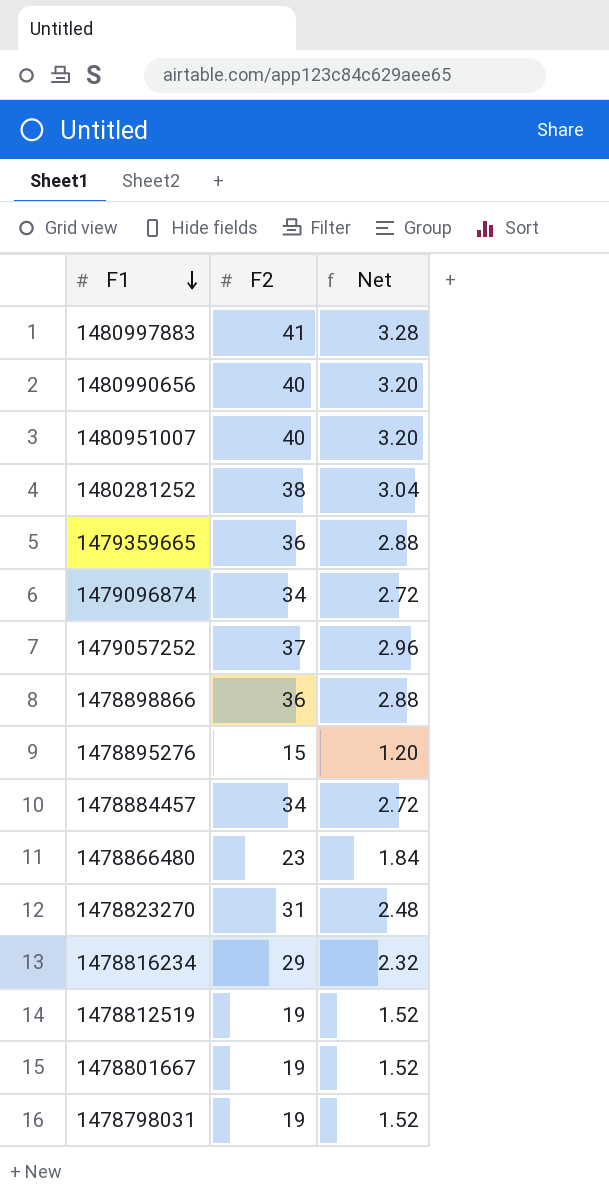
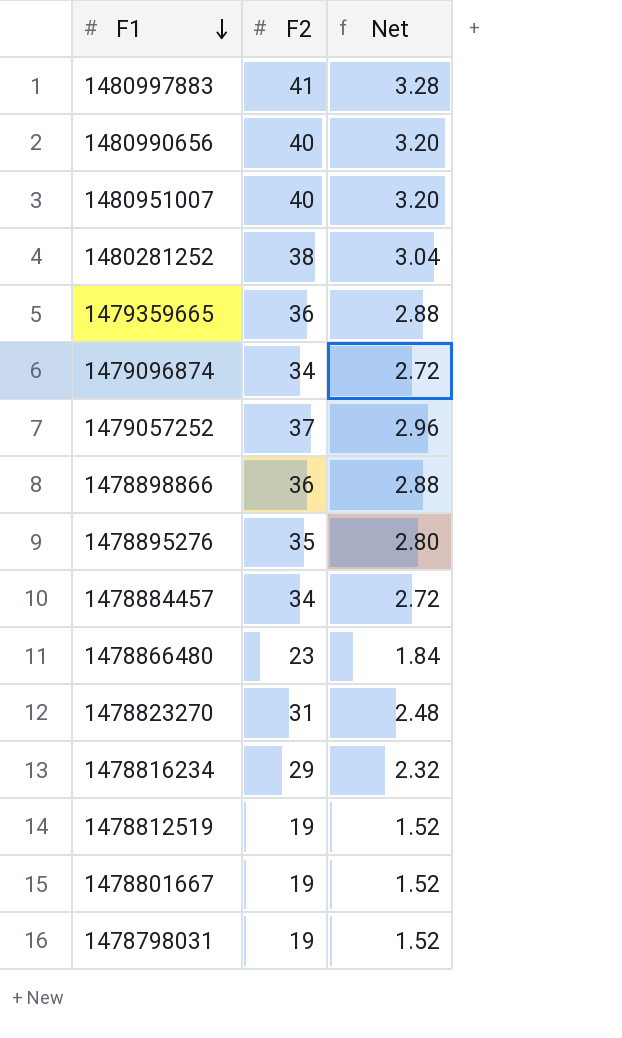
1478895276 | F2: 15 -> 35
1478895276 | Net: 1.20 -> 2.80

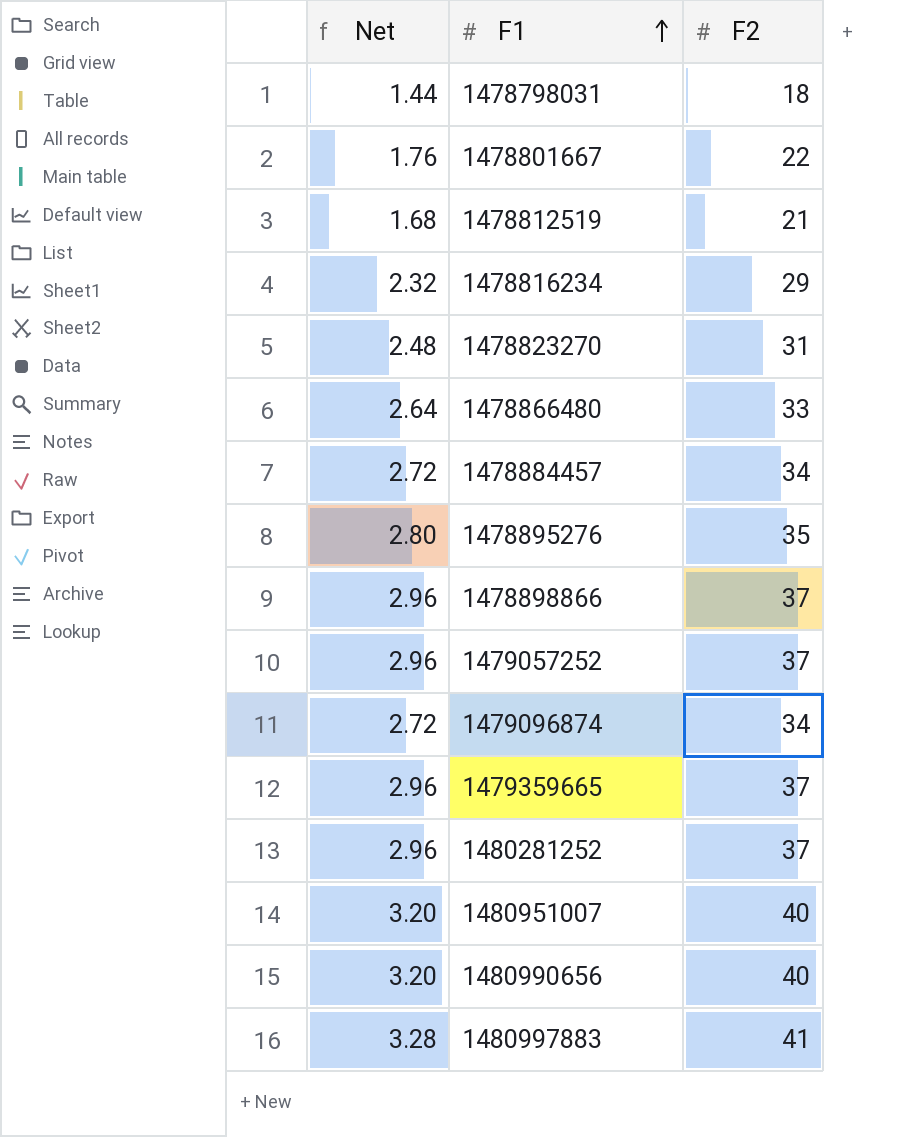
row order: F1 descending -> F1 ascending
column Net | position: 3 -> 1
1478798031 | Net: 1.52 -> 1.44
1478798031 | F2: 19 -> 18
1478801667 | Net: 1.52 -> 1.76
1478801667 | F2: 19 -> 22
1478812519 | Net: 1.52 -> 1.68
1478812519 | F2: 19 -> 21
1478866480 | Net: 1.84 -> 2.64
1478866480 | F2: 23 -> 33
1478898866 | Net: 2.88 -> 2.96
1478898866 | F2: 36 -> 37
1479359665 | Net: 2.88 -> 2.96
1479359665 | F2: 36 -> 37
1480281252 | Net: 3.04 -> 2.96
1480281252 | F2: 38 -> 37

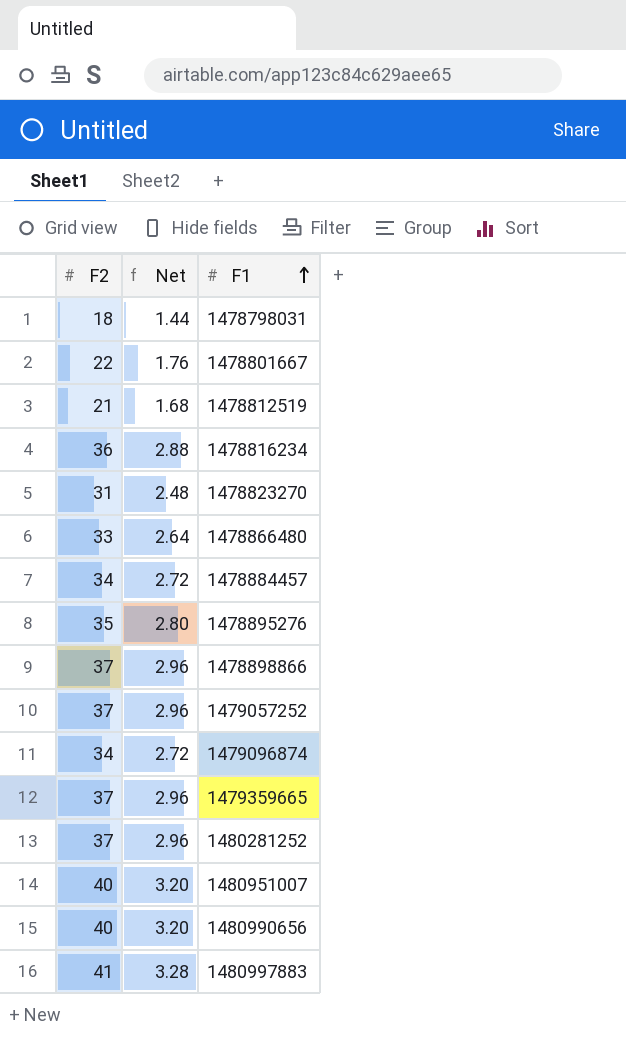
column F2 | position: 3 -> 1
1478816234 | F2: 29 -> 36
1478816234 | Net: 2.32 -> 2.88

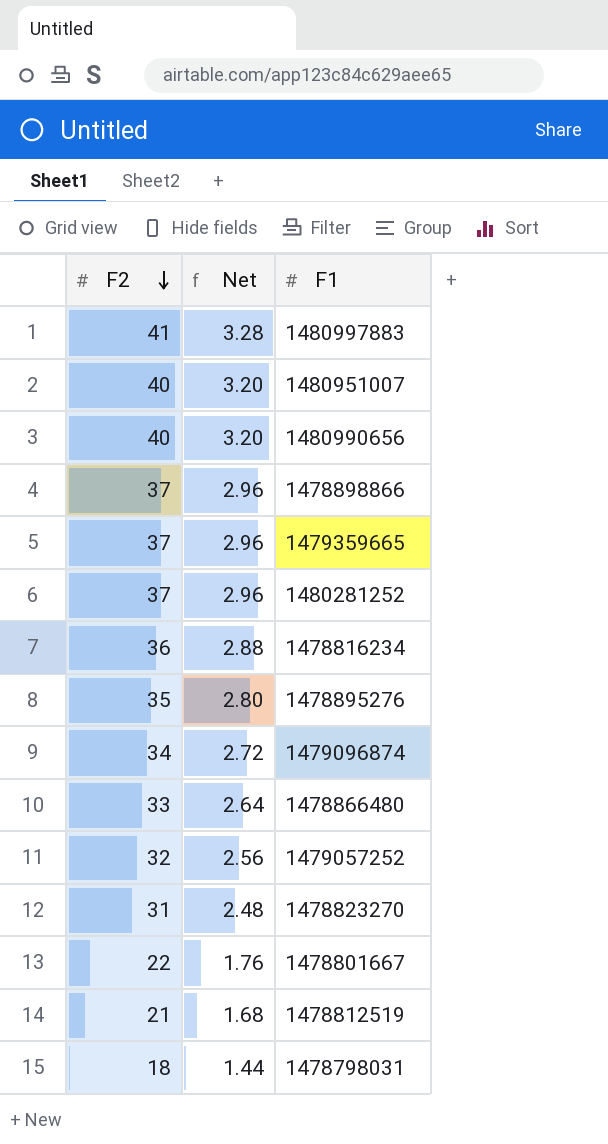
row order: F1 ascending -> F2 descending
row 1478884457: 34 | 2.72 -> none
1479057252 | F2: 37 -> 32
1479057252 | Net: 2.96 -> 2.56

